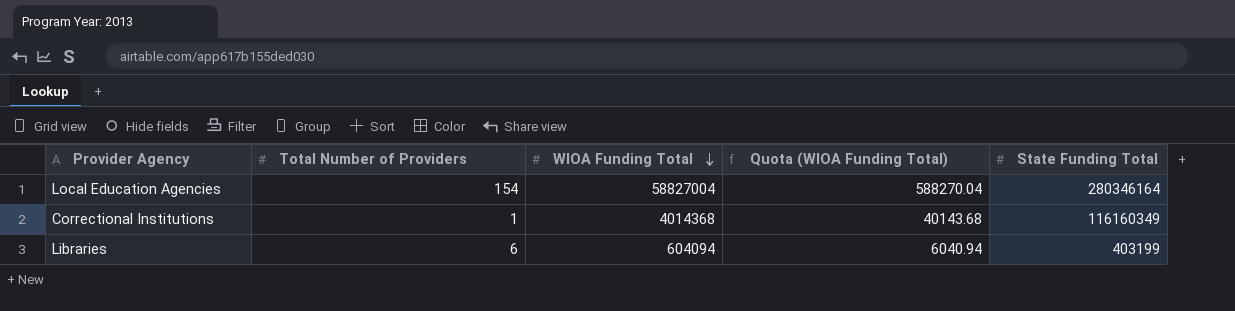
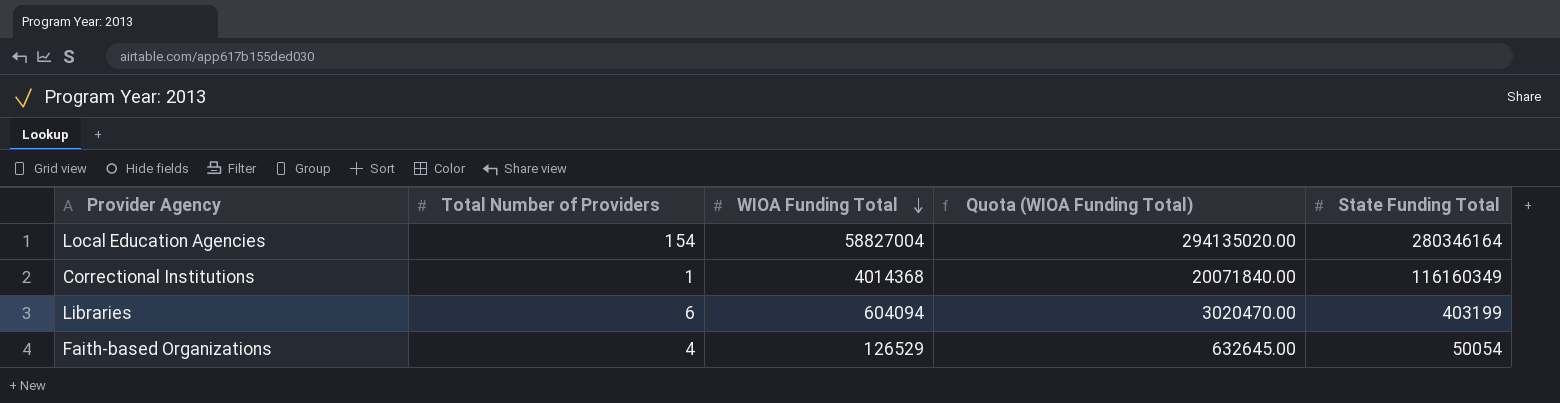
column Quota (WIOA Funding Total) | formula: [WIOA Funding Total] * 0.01 -> [WIOA Funding Total] * 5
row Faith-based Organizations: none -> 4 | 126529 | 632645.00 | 50054

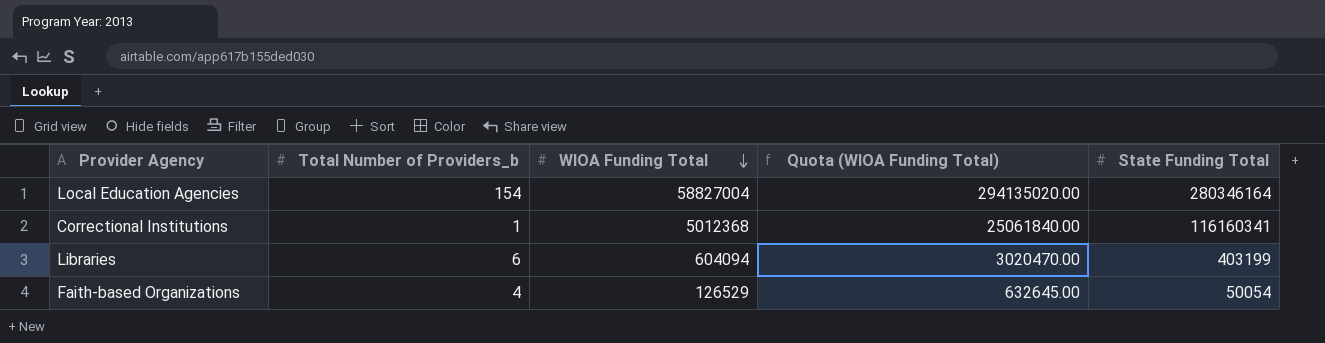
column name: Total Number of Providers -> Total Number of Providers_b
Correctional Institutions | WIOA Funding Total: 4014368 -> 5012368
Correctional Institutions | Quota (WIOA Funding Total): 20071840.00 -> 25061840.00
Correctional Institutions | State Funding Total: 116160349 -> 116160341

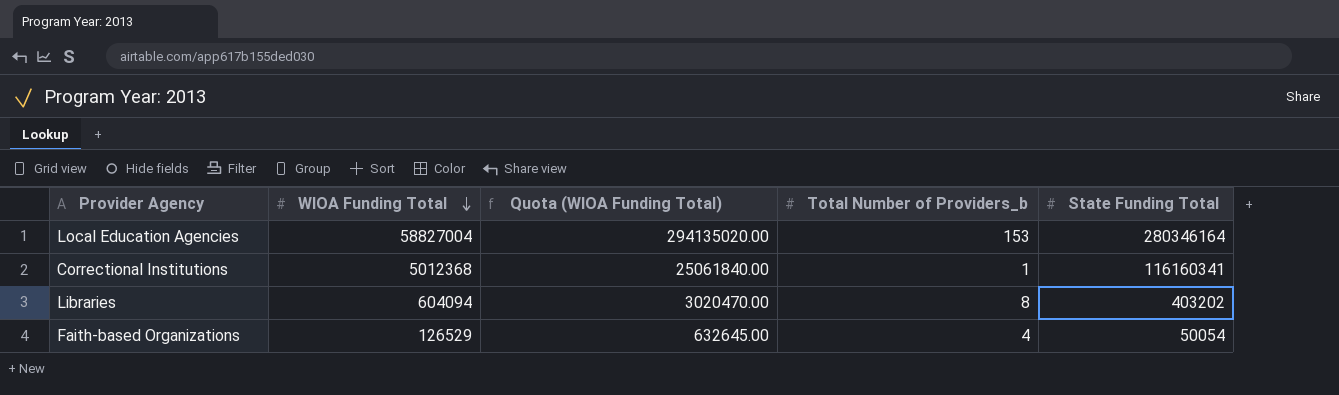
column Total Number of Providers_b | position: 2 -> 4
Local Education Agencies | Total Number of Providers_b: 154 -> 153
Libraries | Total Number of Providers_b: 6 -> 8
Libraries | State Funding Total: 403199 -> 403202

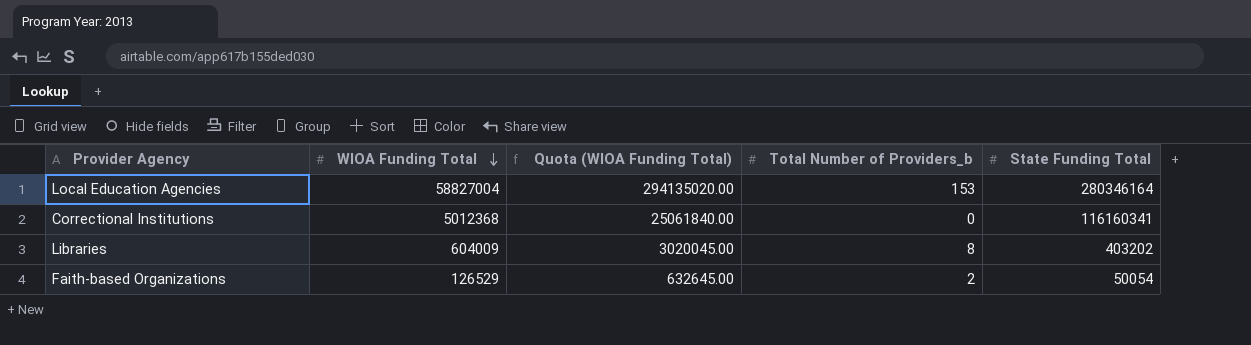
Correctional Institutions | Total Number of Providers_b: 1 -> 0
Libraries | WIOA Funding Total: 604094 -> 604009
Libraries | Quota (WIOA Funding Total): 3020470.00 -> 3020045.00
Faith-based Organizations | Total Number of Providers_b: 4 -> 2

